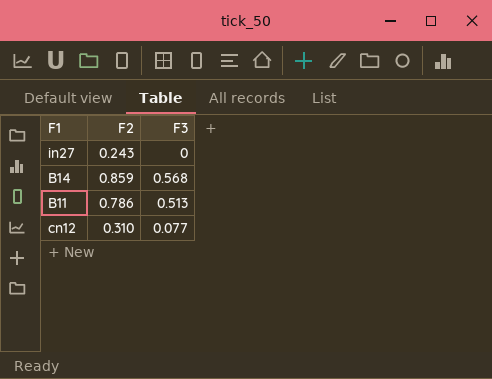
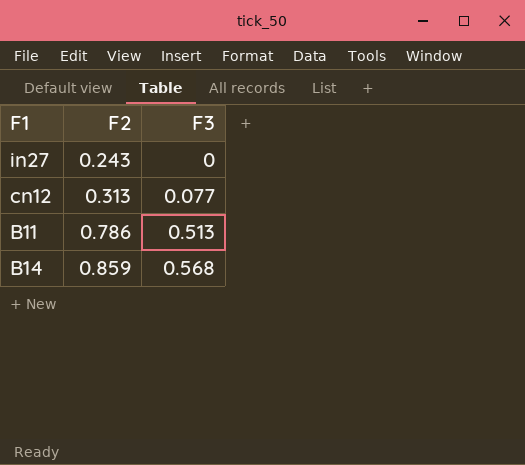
row order: none -> F2 ascending
cn12 | F2: 0.310 -> 0.313

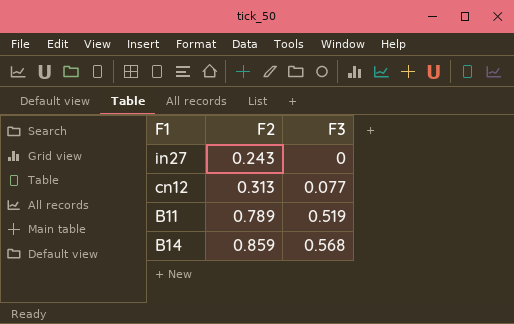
B11 | F2: 0.786 -> 0.789
B11 | F3: 0.513 -> 0.519

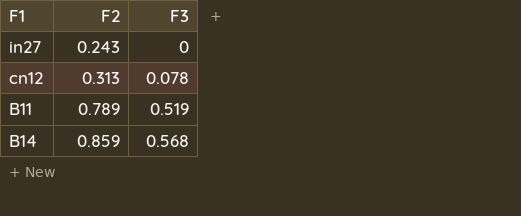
cn12 | F3: 0.077 -> 0.078

